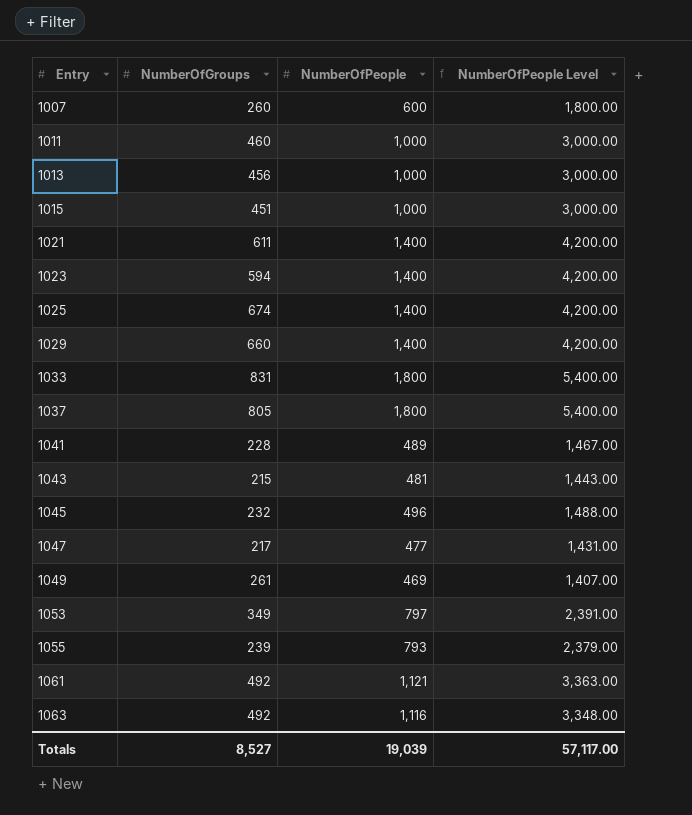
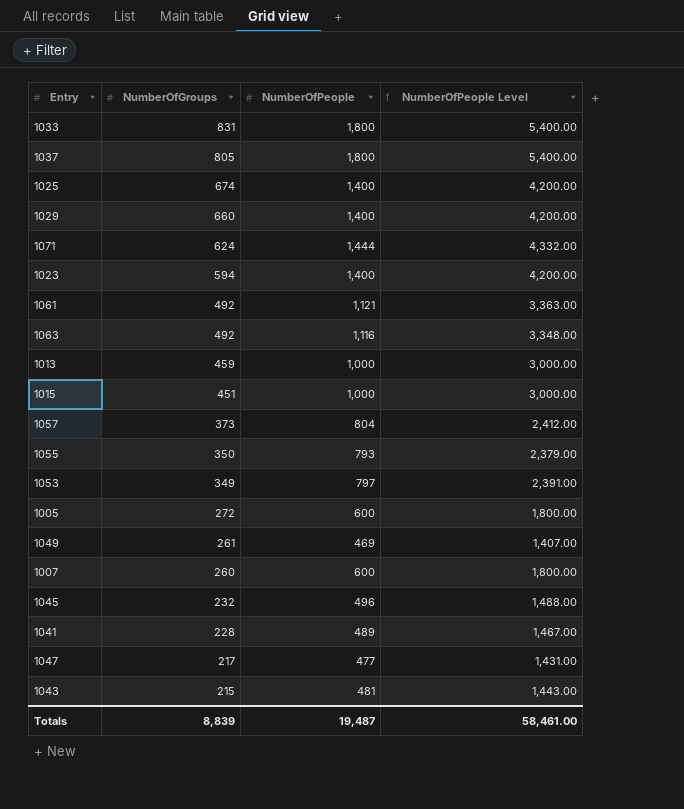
row order: Entry ascending -> NumberOfGroups descending
row 1011: 460 | 1,000 | 3,000.00 -> none
row 1021: 611 | 1,400 | 4,200.00 -> none
row 1071: none -> 624 | 1,444 | 4,332.00
1013 | NumberOfGroups: 456 -> 459
row 1057: none -> 373 | 804 | 2,412.00
1055 | NumberOfGroups: 239 -> 350
row 1005: none -> 272 | 600 | 1,800.00
Totals | NumberOfGroups: 8,527 -> 8,839
Totals | NumberOfPeople: 19,039 -> 19,487
Totals | NumberOfPeople Level: 57,117.00 -> 58,461.00

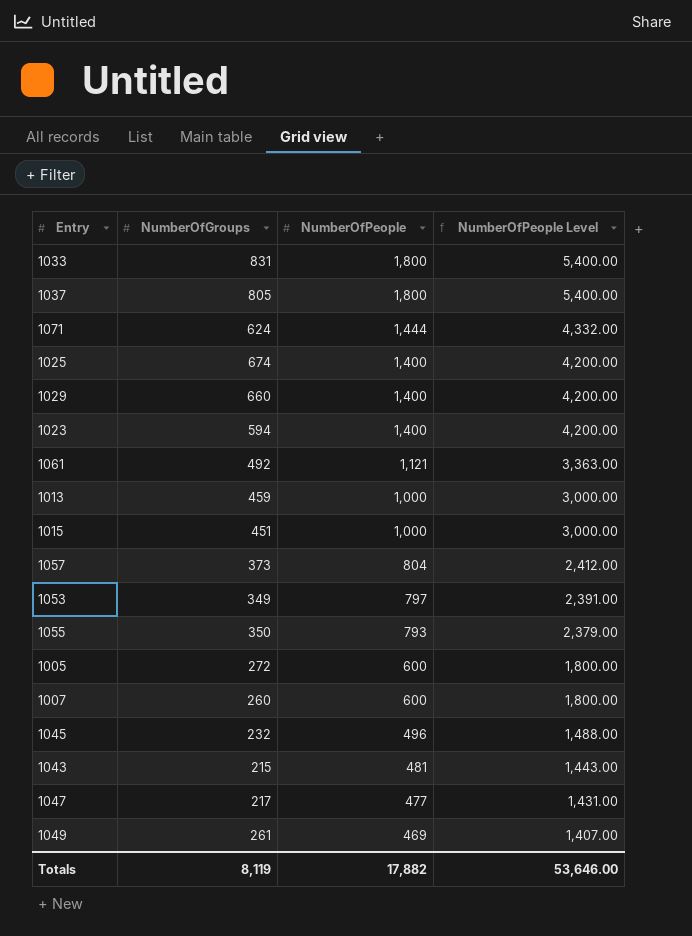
row order: NumberOfGroups descending -> NumberOfPeople descending
row 1063: 492 | 1,116 | 3,348.00 -> none
row 1041: 228 | 489 | 1,467.00 -> none
Totals | NumberOfGroups: 8,839 -> 8,119
Totals | NumberOfPeople: 19,487 -> 17,882
Totals | NumberOfPeople Level: 58,461.00 -> 53,646.00

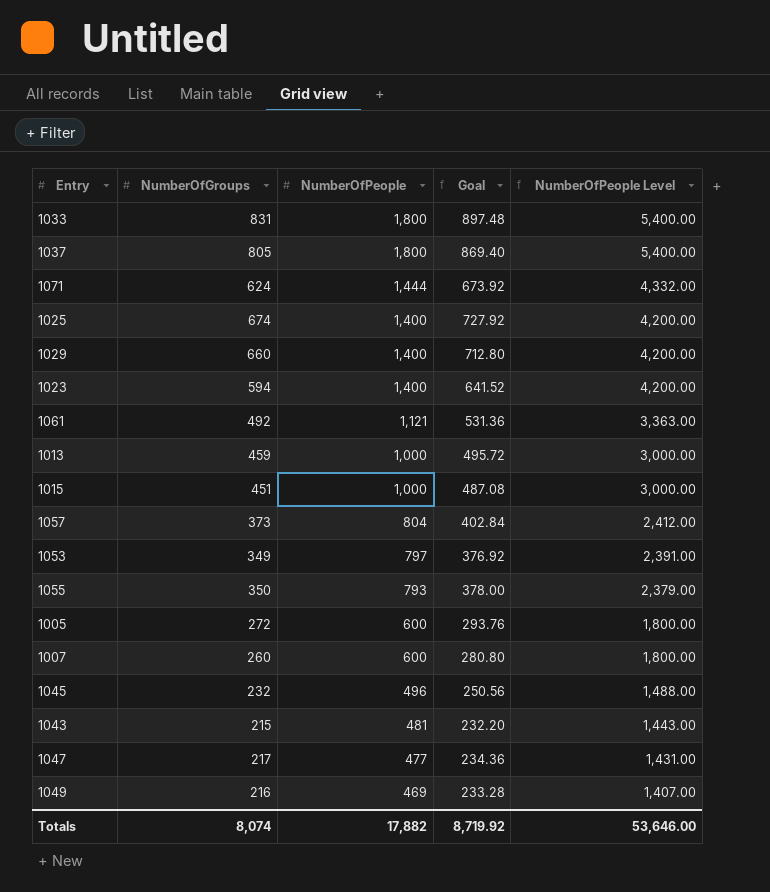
column Goal | formula: none -> [NumberOfGroups] * 1.08
1049 | NumberOfGroups: 261 -> 216
Totals | NumberOfGroups: 8,119 -> 8,074

